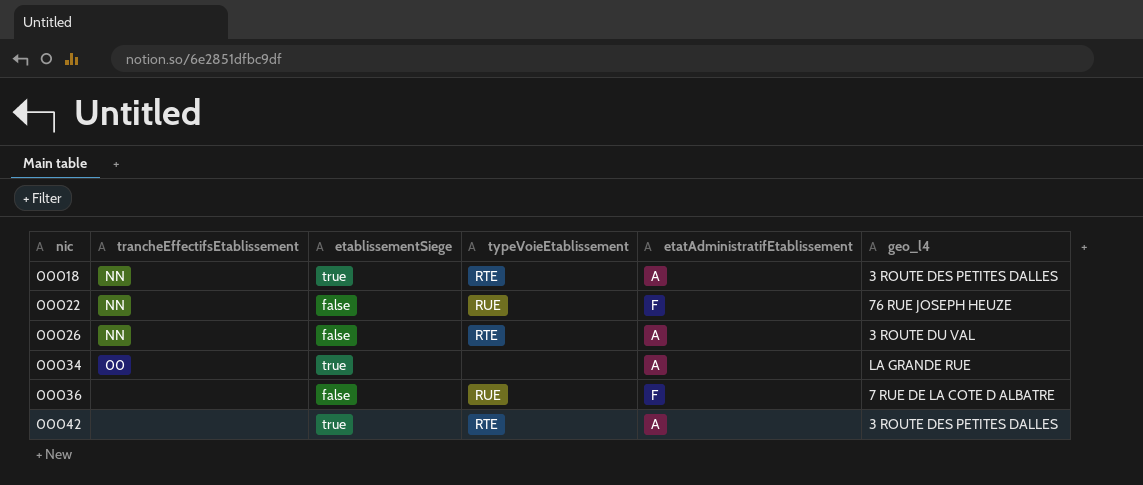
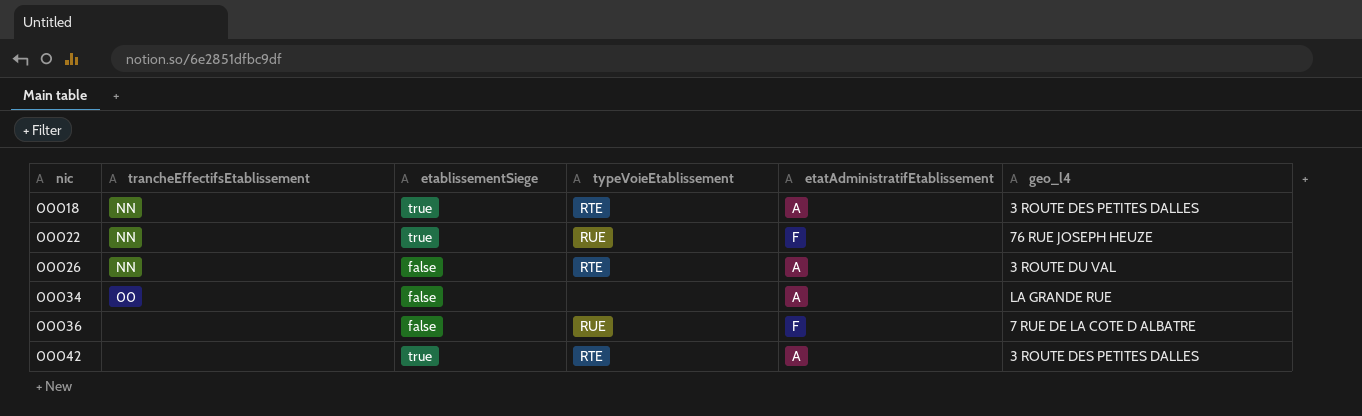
00022 | etablissementSiege: false -> true
00034 | etablissementSiege: true -> false

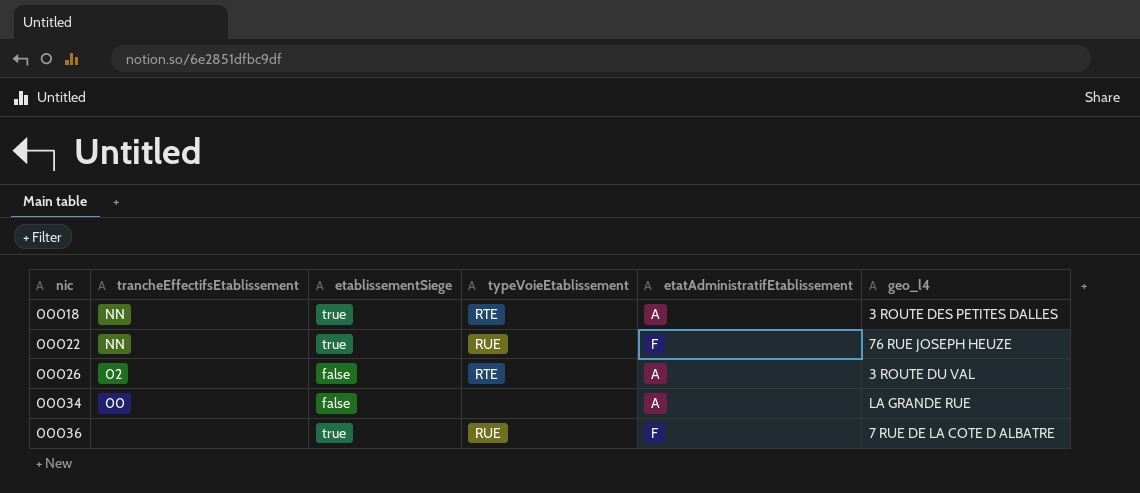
row 00042: none | true | RTE | A | 3 ROUTE DES PETITES DALLES -> none
00026 | trancheEffectifsEtablissement: NN -> 02
00036 | etablissementSiege: false -> true

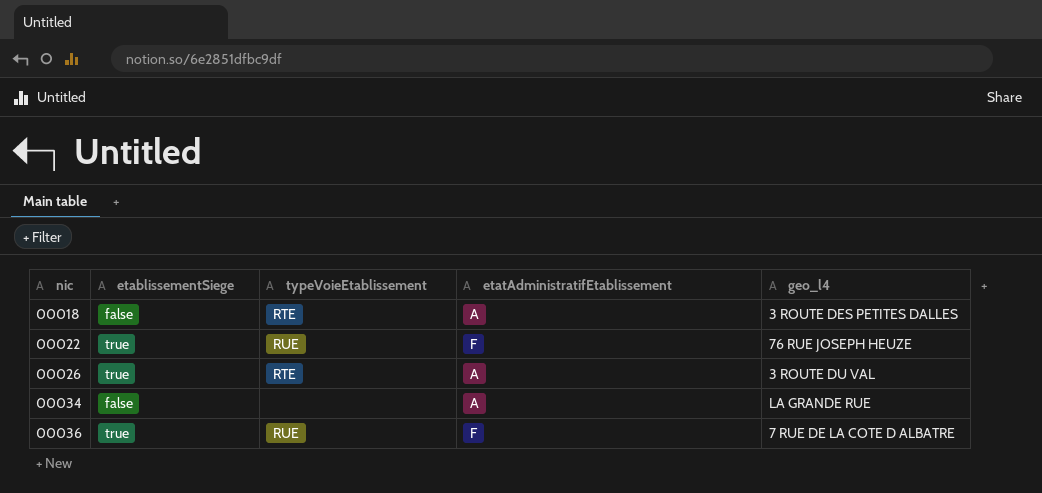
column trancheEffectifsEtablissement | position: 2 -> none
00018 | etablissementSiege: true -> false
00026 | etablissementSiege: false -> true

